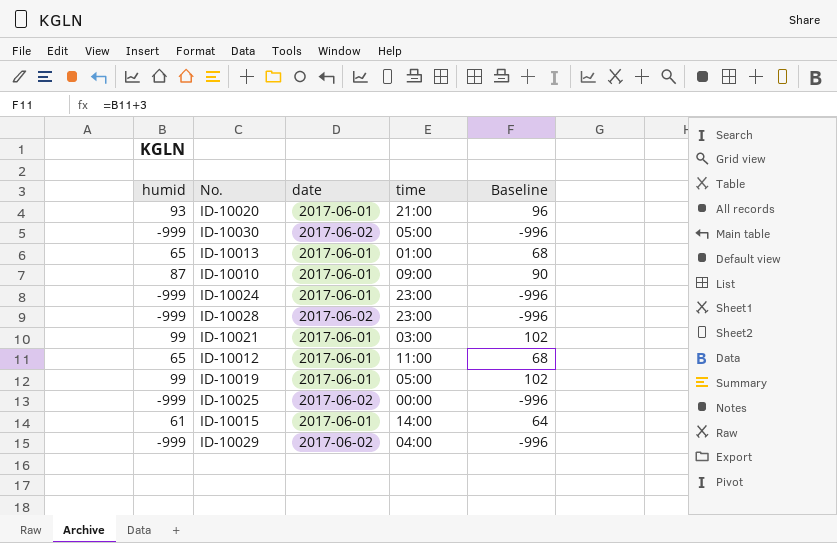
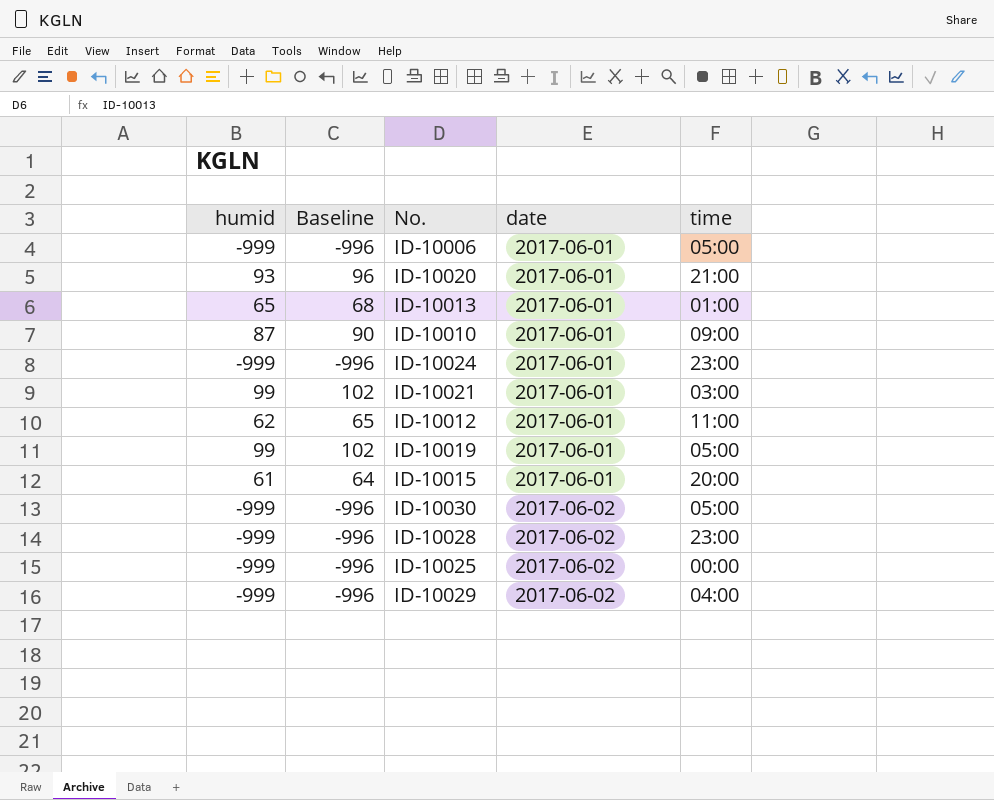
row order: none -> date ascending
column Baseline | position: 5 -> 2
row ID-10006: none -> -999 | -996 | 2017-06-01 | 05:00
ID-10012 | humid: 65 -> 62
ID-10012 | Baseline: 68 -> 65
ID-10015 | time: 14:00 -> 20:00

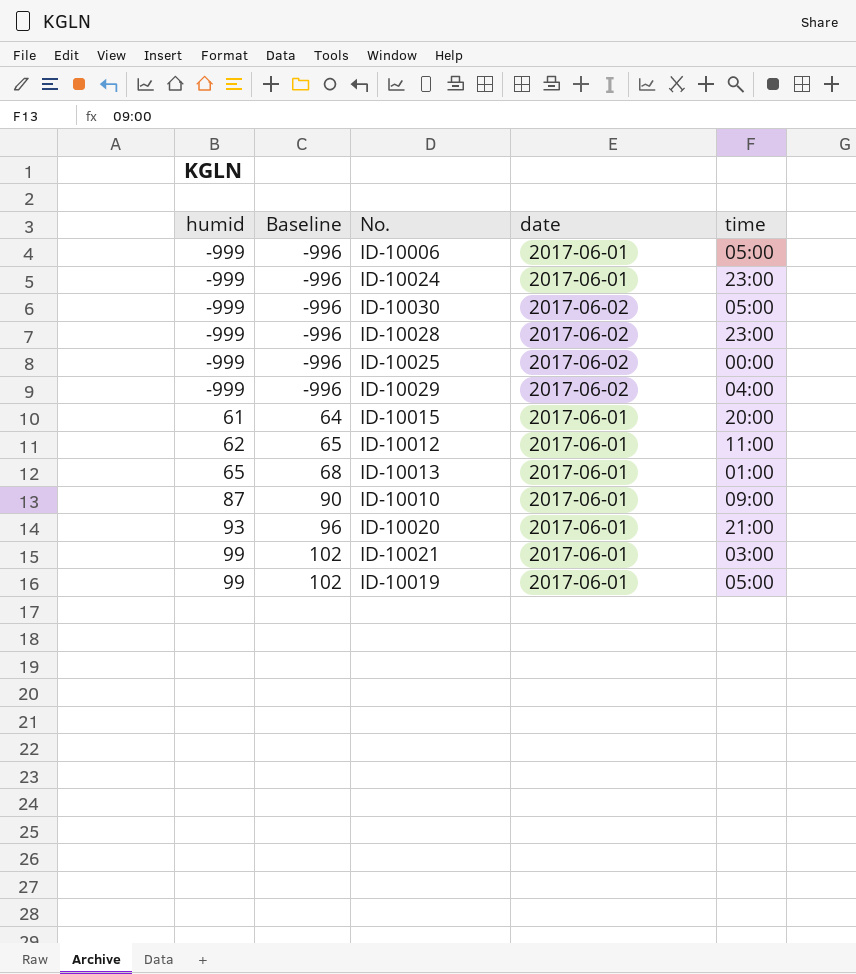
row order: date ascending -> humid ascending

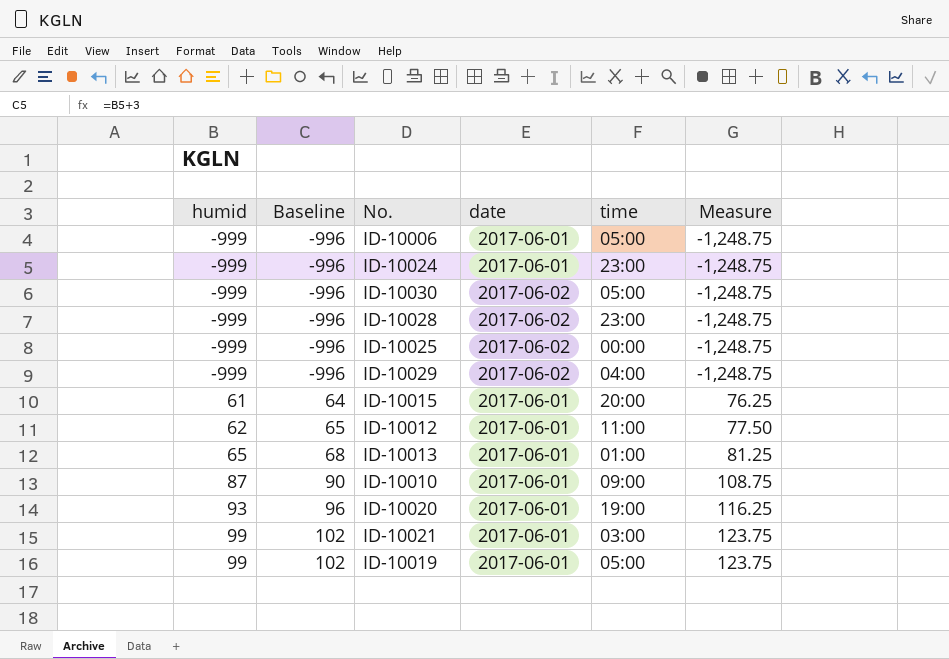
column Measure | formula: none -> [humid] * 1.25
ID-10020 | time: 21:00 -> 19:00

